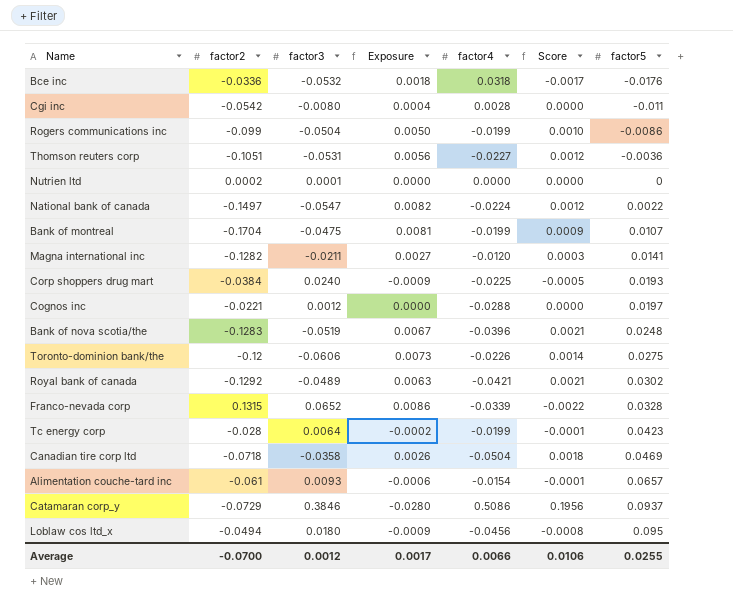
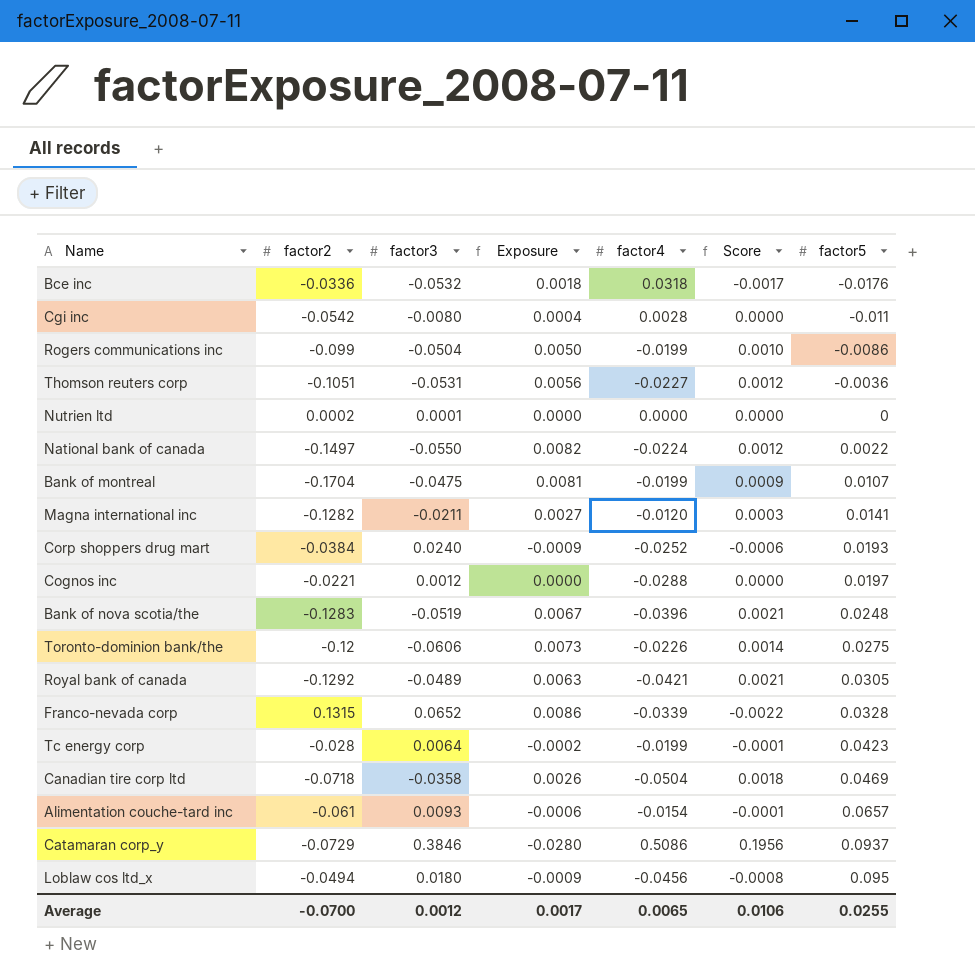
National bank of canada | factor3: -0.0547 -> -0.0550
Corp shoppers drug mart | factor4: -0.0225 -> -0.0252
Corp shoppers drug mart | Score: -0.0005 -> -0.0006
Royal bank of canada | factor5: 0.0302 -> 0.0305
Average | factor4: 0.0066 -> 0.0065

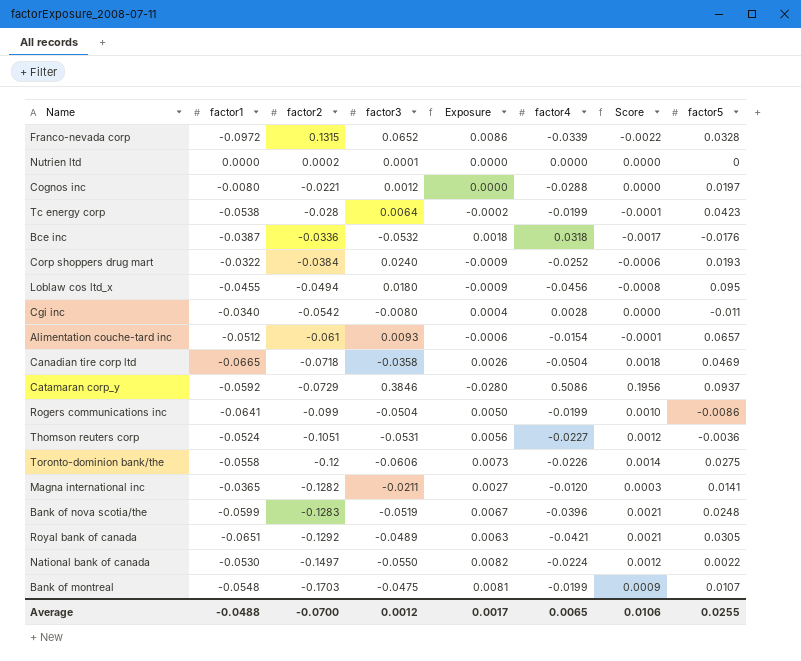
row order: factor5 ascending -> factor2 descending
column factor1 | position: none -> 2
Bank of montreal | factor2: -0.1704 -> -0.1703

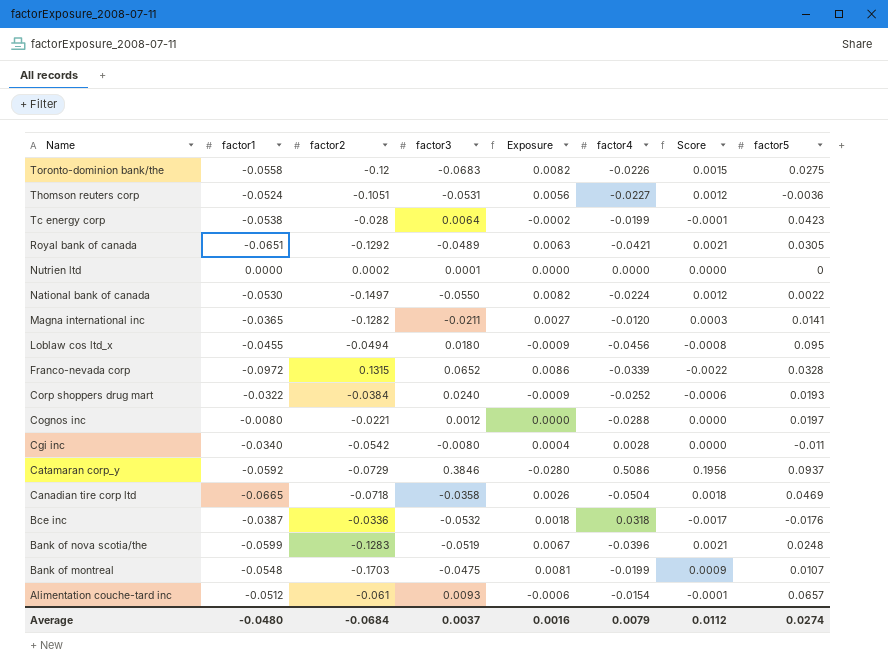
row order: factor2 descending -> Name descending
row Rogers communications inc: -0.0641 | -0.099 | -0.0504 | 0.0050 | -0.0199 | 0.0010 | -0.0086 -> none
Toronto-dominion bank/the | factor3: -0.0606 -> -0.0683
Toronto-dominion bank/the | Exposure: 0.0073 -> 0.0082
Toronto-dominion bank/the | Score: 0.0014 -> 0.0015
Average | factor1: -0.0488 -> -0.0480
Average | factor2: -0.0700 -> -0.0684
Average | factor3: 0.0012 -> 0.0037
Average | Exposure: 0.0017 -> 0.0016
Average | factor4: 0.0065 -> 0.0079
Average | Score: 0.0106 -> 0.0112
Average | factor5: 0.0255 -> 0.0274

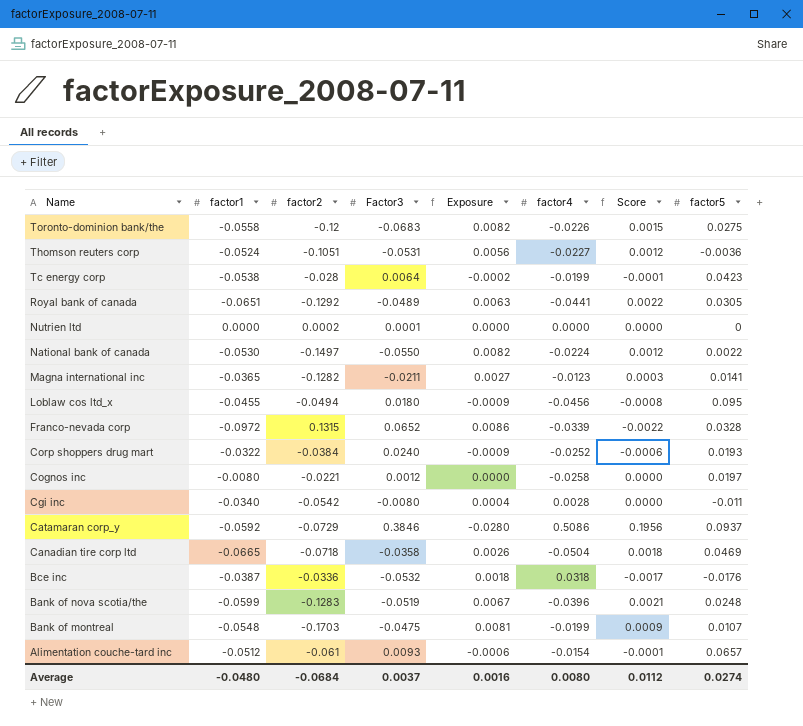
column name: factor3 -> Factor3
Royal bank of canada | factor4: -0.0421 -> -0.0441
Royal bank of canada | Score: 0.0021 -> 0.0022
Magna international inc | factor4: -0.0120 -> -0.0123
Cognos inc | factor4: -0.0288 -> -0.0258
Average | factor4: 0.0079 -> 0.0080

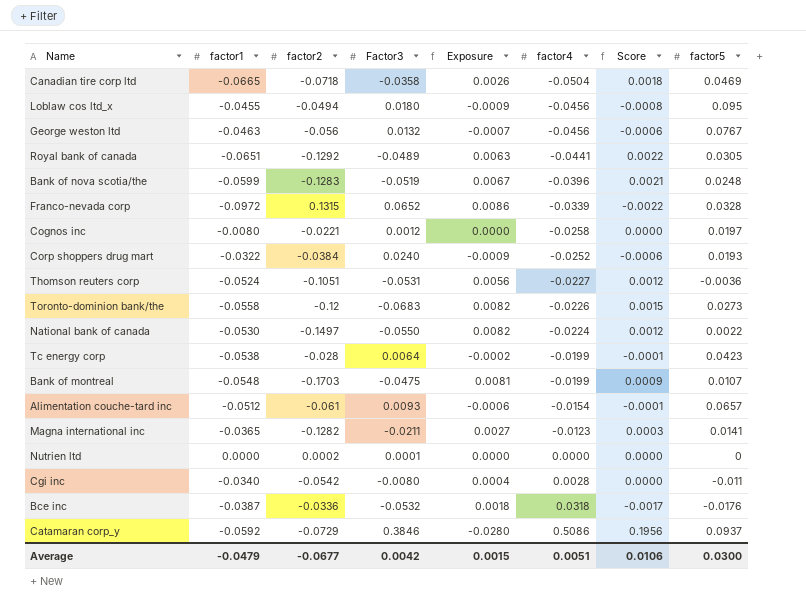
row order: Name descending -> factor4 ascending
row George weston ltd: none -> -0.0463 | -0.056 | 0.0132 | -0.0007 | -0.0456 | -0.0006 | 0.0767
Toronto-dominion bank/the | factor5: 0.0275 -> 0.0273
Average | factor1: -0.0480 -> -0.0479
Average | factor2: -0.0684 -> -0.0677
Average | Factor3: 0.0037 -> 0.0042
Average | Exposure: 0.0016 -> 0.0015
Average | factor4: 0.0080 -> 0.0051
Average | Score: 0.0112 -> 0.0106
Average | factor5: 0.0274 -> 0.0300

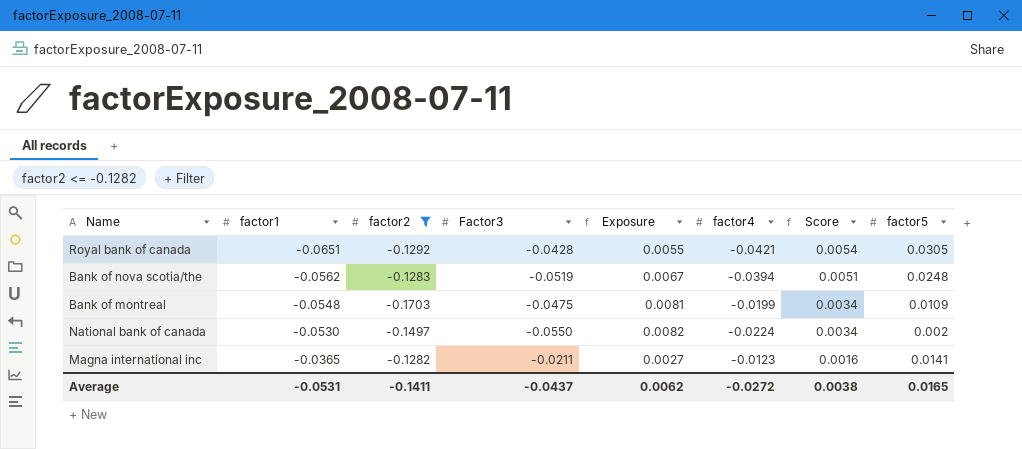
filter: none -> factor2 <= -0.1282
row order: factor4 ascending -> factor1 ascending
column Score | formula: [Factor3] * [factor4] -> [factor2] * [factor4]
Royal bank of canada | Factor3: -0.0489 -> -0.0428
Royal bank of canada | Exposure: 0.0063 -> 0.0055
Royal bank of canada | factor4: -0.0441 -> -0.0421
Bank of nova scotia/the | factor1: -0.0599 -> -0.0562
Bank of nova scotia/the | factor4: -0.0396 -> -0.0394
Bank of montreal | factor5: 0.0107 -> 0.0109
National bank of canada | factor5: 0.0022 -> 0.002
Average | factor1: -0.0479 -> -0.0531
Average | factor2: -0.0677 -> -0.1411
Average | Factor3: 0.0042 -> -0.0437
Average | Exposure: 0.0015 -> 0.0062
Average | factor4: 0.0051 -> -0.0272
Average | Score: 0.0106 -> 0.0038
Average | factor5: 0.0300 -> 0.0165

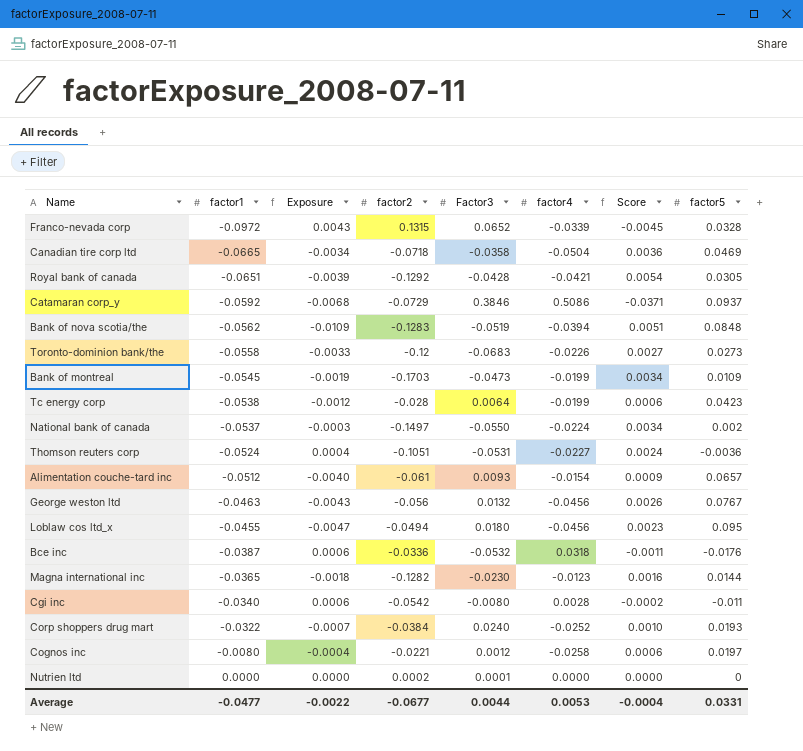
filter: factor2 <= -0.1282 -> none
column Exposure | formula: [factor2] * [Factor3] -> [factor2] * [factor5]
column Exposure | position: 5 -> 3
Bank of nova scotia/the | factor5: 0.0248 -> 0.0848
Bank of montreal | factor1: -0.0548 -> -0.0545
Bank of montreal | Factor3: -0.0475 -> -0.0473
National bank of canada | factor1: -0.0530 -> -0.0537
Magna international inc | Factor3: -0.0211 -> -0.0230
Magna international inc | factor5: 0.0141 -> 0.0144
Average | factor1: -0.0531 -> -0.0477
Average | Exposure: 0.0062 -> -0.0022
Average | factor2: -0.1411 -> -0.0677
Average | Factor3: -0.0437 -> 0.0044
Average | factor4: -0.0272 -> 0.0053
Average | Score: 0.0038 -> -0.0004
Average | factor5: 0.0165 -> 0.0331

